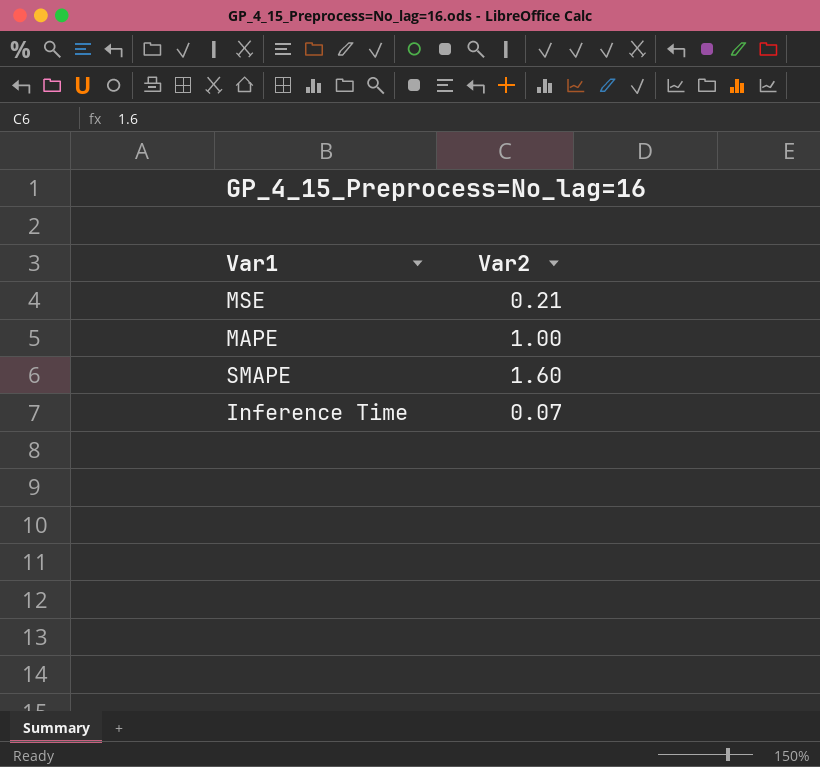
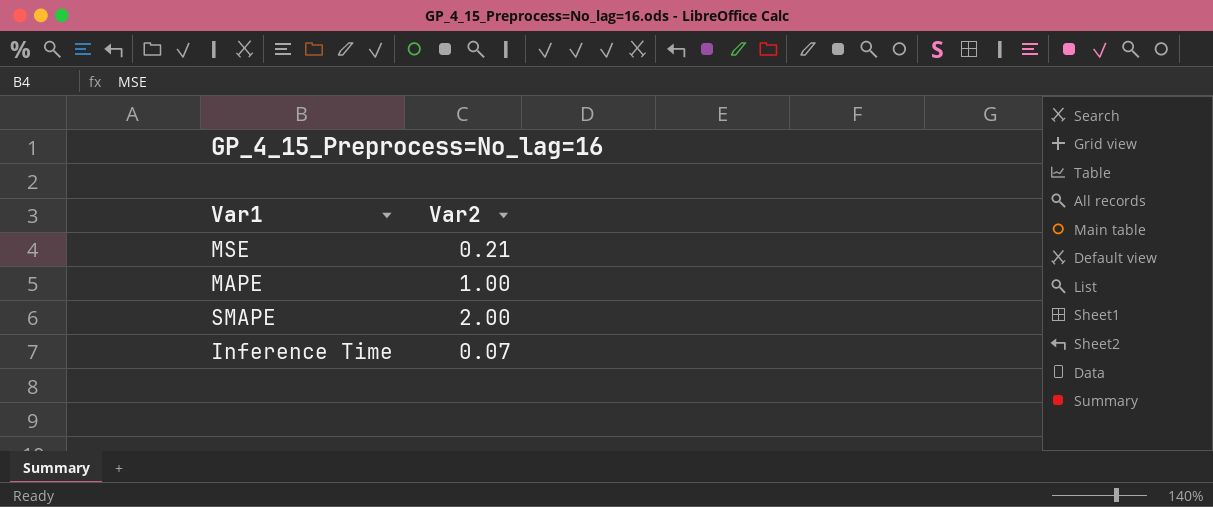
SMAPE | Var2: 1.60 -> 2.00

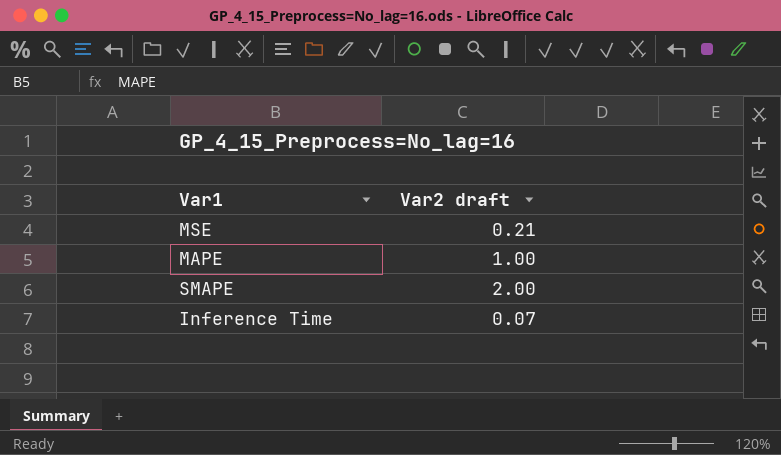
column name: Var2 -> Var2 draft

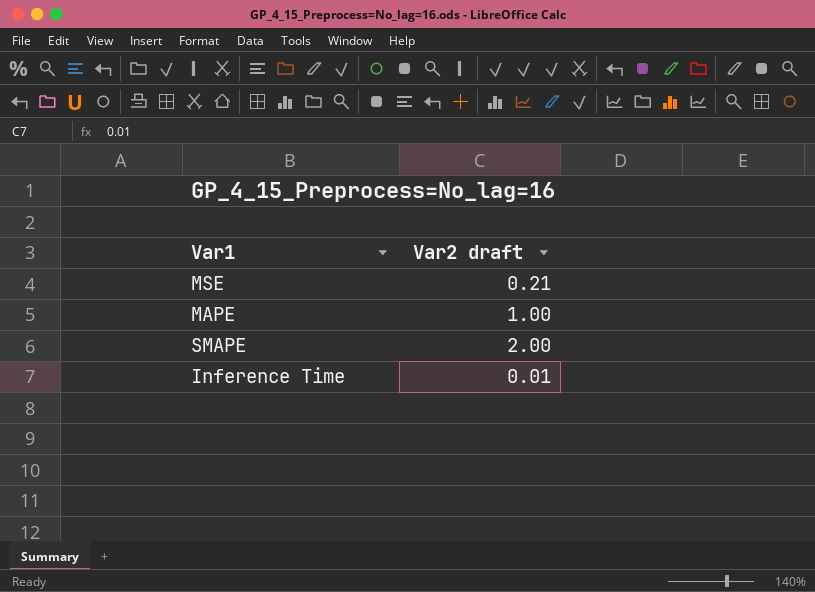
Inference Time | Var2 draft: 0.07 -> 0.01

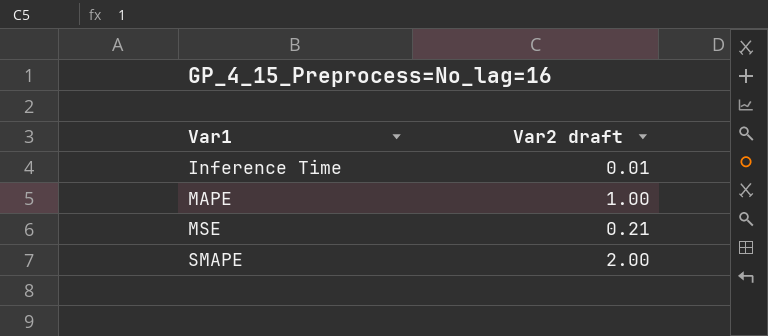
row order: none -> Var1 ascending

